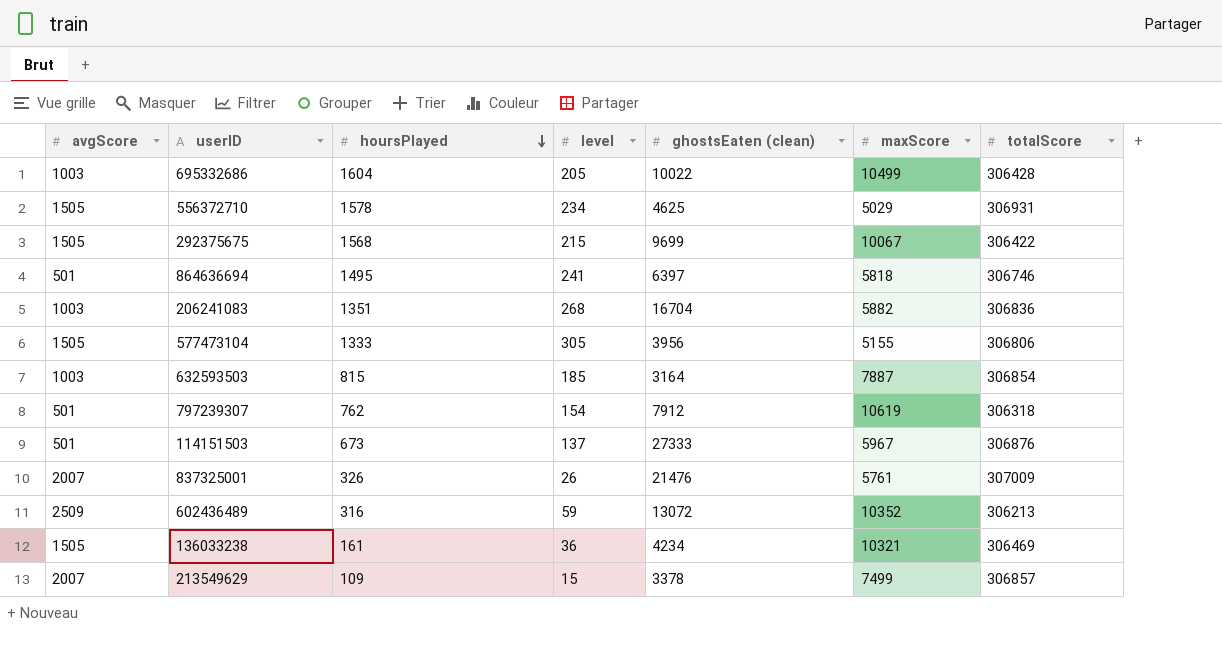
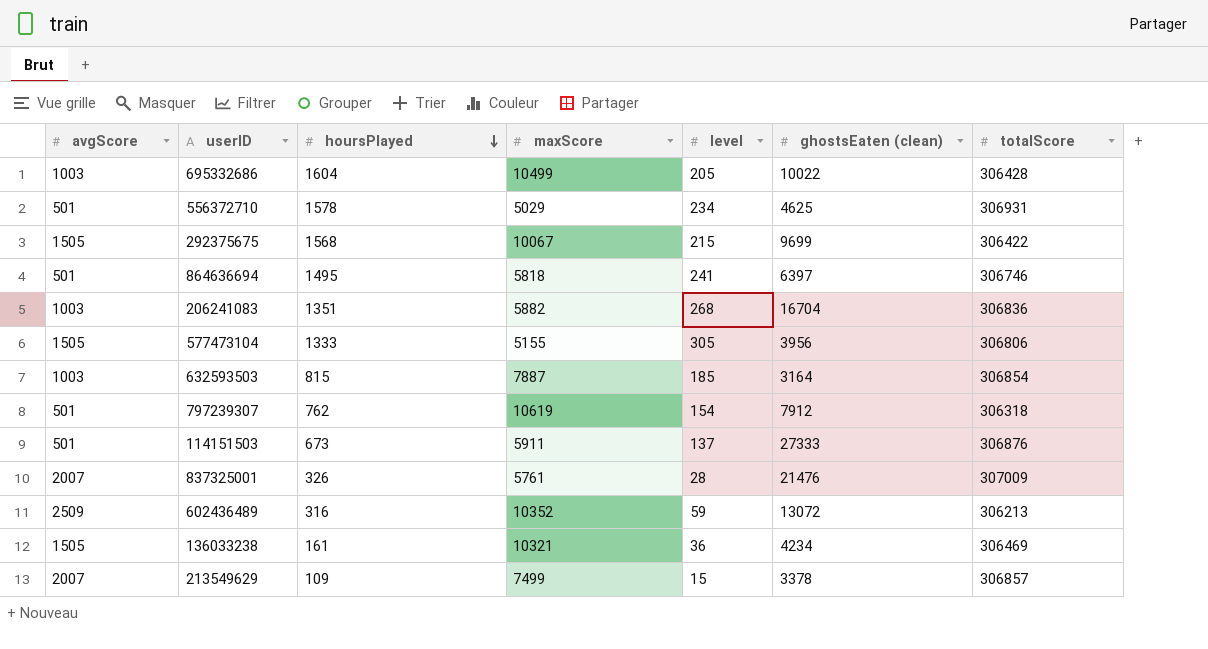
column maxScore | position: 6 -> 4
556372710 | avgScore: 1505 -> 501
114151503 | maxScore: 5967 -> 5911
837325001 | level: 26 -> 28

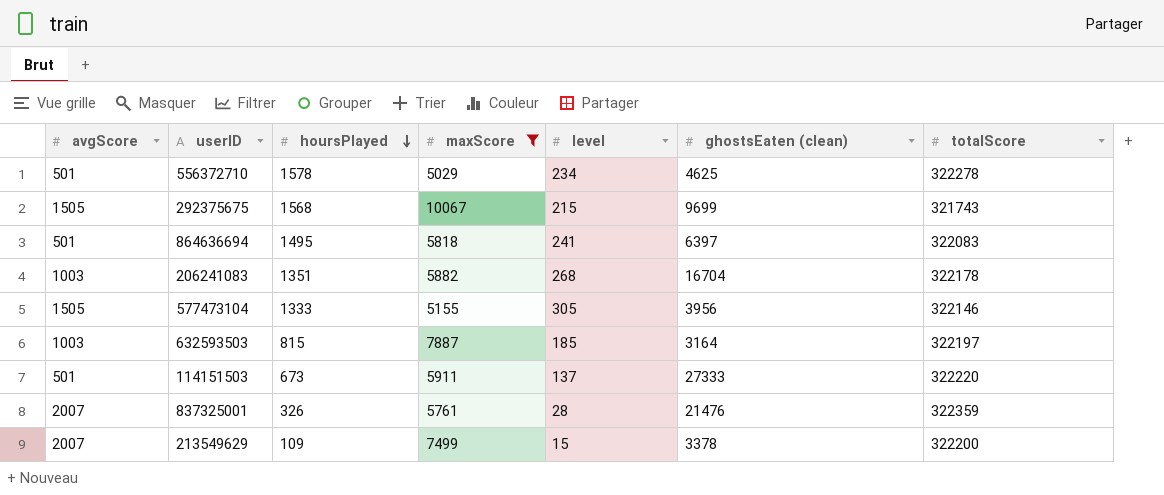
filter: none -> maxScore <= 10067
556372710 | totalScore: 306931 -> 322278
292375675 | totalScore: 306422 -> 321743
864636694 | totalScore: 306746 -> 322083
206241083 | totalScore: 306836 -> 322178
577473104 | totalScore: 306806 -> 322146
632593503 | totalScore: 306854 -> 322197
114151503 | totalScore: 306876 -> 322220
837325001 | totalScore: 307009 -> 322359
213549629 | totalScore: 306857 -> 322200

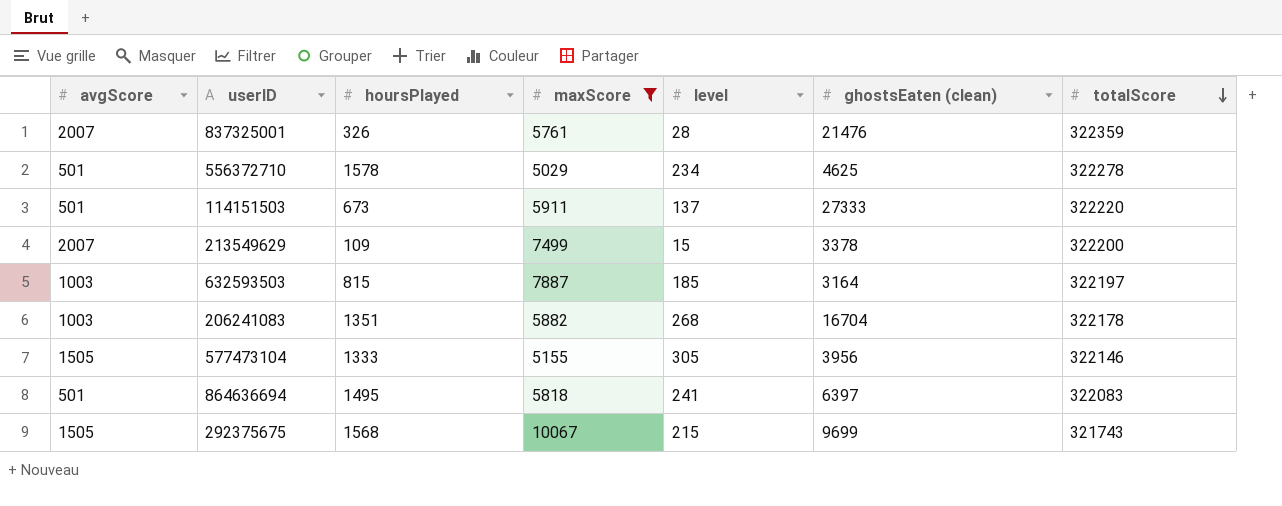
row order: hoursPlayed descending -> totalScore descending

